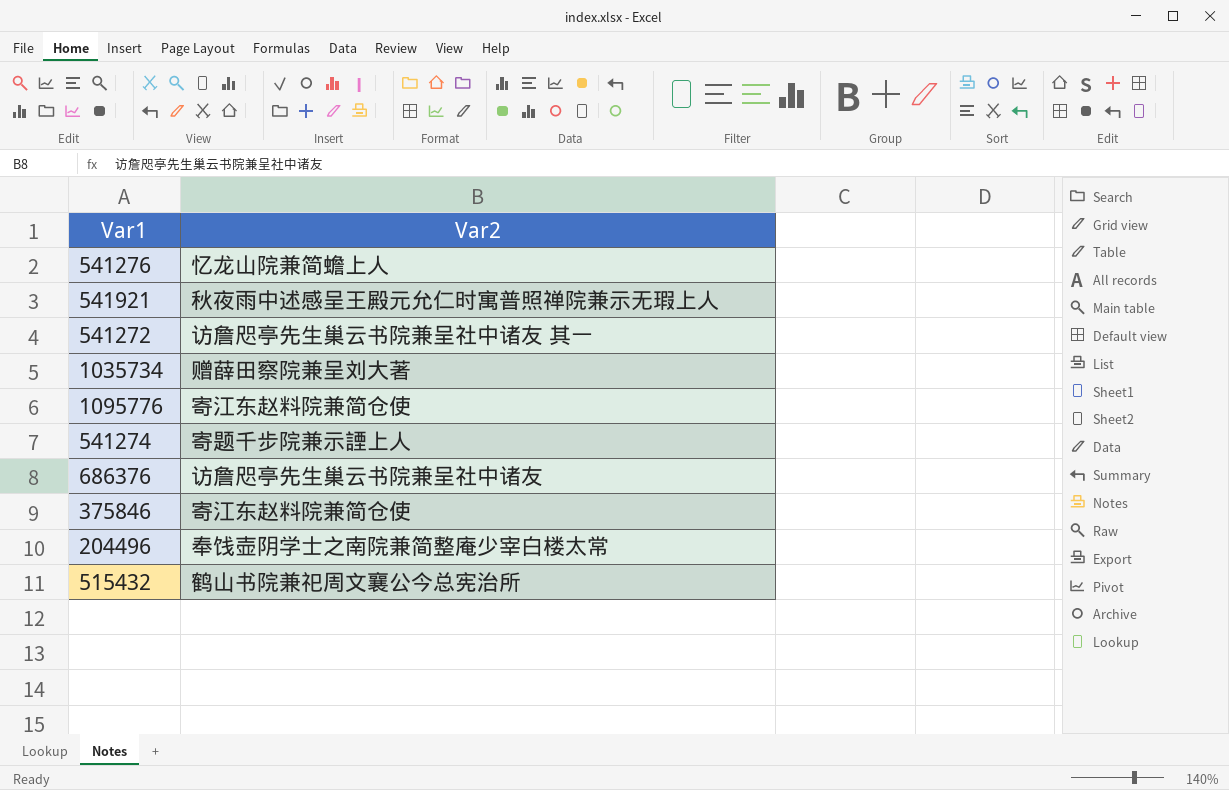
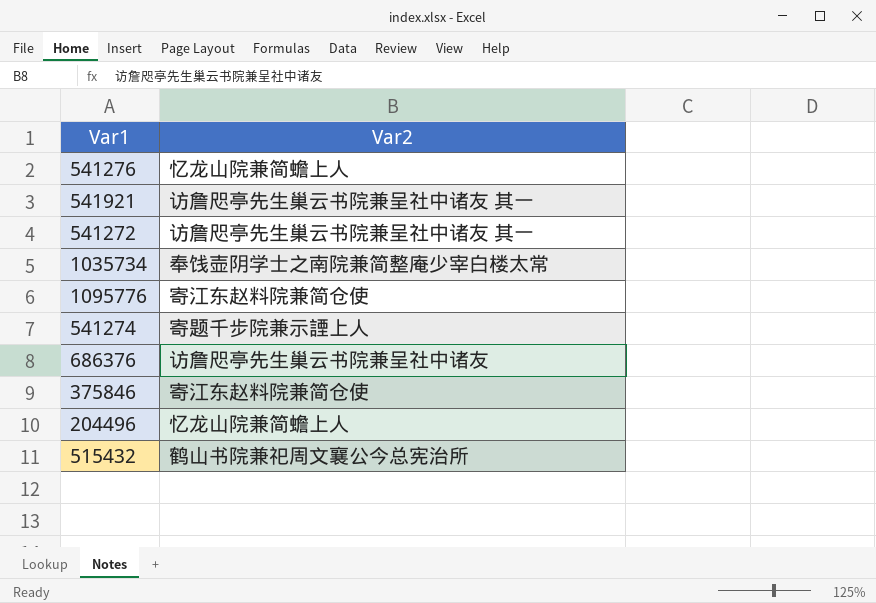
541921 | Var2: 秋夜雨中述感呈王殿元允仁时寓普照禅院兼示无瑕上人 -> 访詹咫亭先生巢云书院兼呈社中诸友 其一
1035734 | Var2: 赠薛田察院兼呈刘大著 -> 奉饯壶阴学士之南院兼简整庵少宰白楼太常
204496 | Var2: 奉饯壶阴学士之南院兼简整庵少宰白楼太常 -> 忆龙山院兼简蟾上人

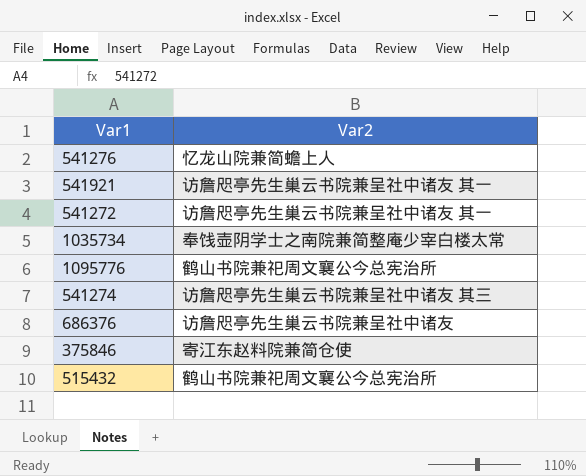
row 204496: 忆龙山院兼简蟾上人 -> none
1095776 | Var2: 寄江东赵料院兼简仓使 -> 鹤山书院兼祀周文襄公今总宪治所
541274 | Var2: 寄题千步院兼示諲上人 -> 访詹咫亭先生巢云书院兼呈社中诸友 其三

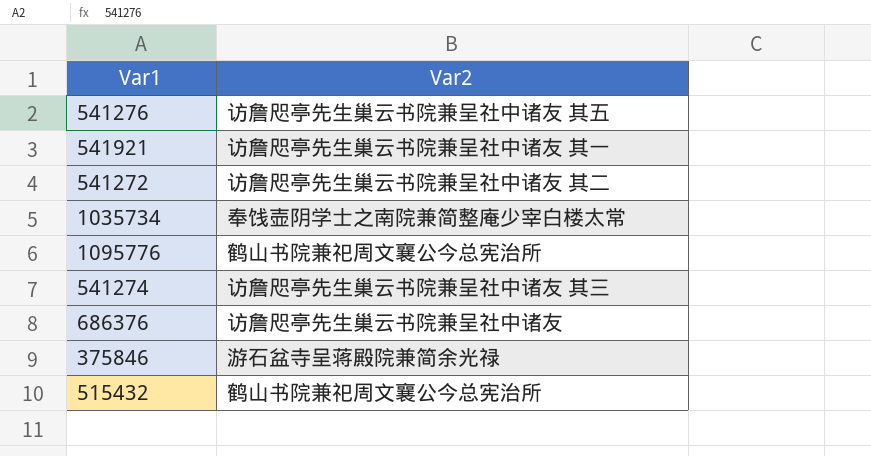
541276 | Var2: 忆龙山院兼简蟾上人 -> 访詹咫亭先生巢云书院兼呈社中诸友 其五
541272 | Var2: 访詹咫亭先生巢云书院兼呈社中诸友 其一 -> 访詹咫亭先生巢云书院兼呈社中诸友 其二
375846 | Var2: 寄江东赵料院兼简仓使 -> 游石盆寺呈蒋殿院兼简余光禄

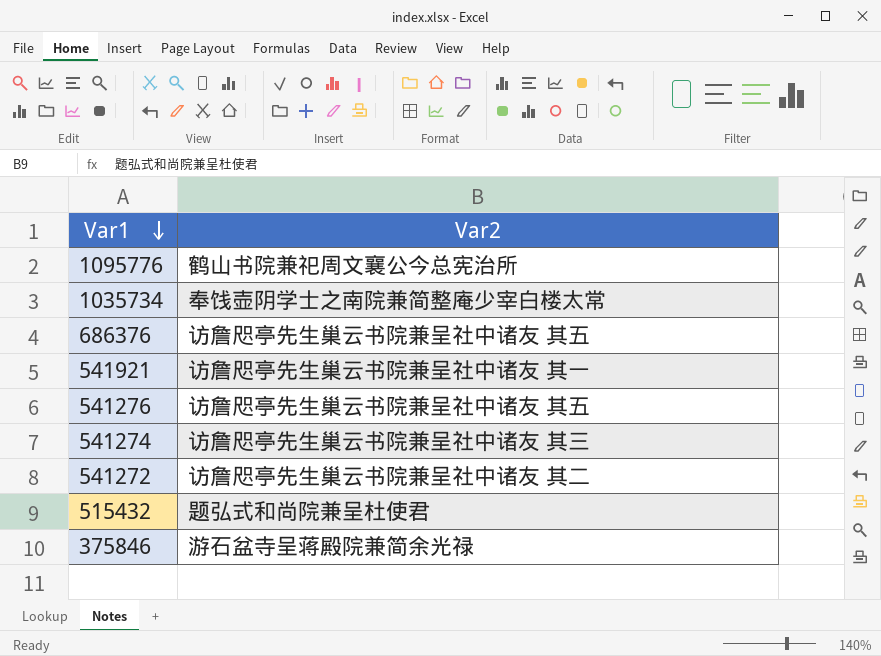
row order: none -> Var1 descending
686376 | Var2: 访詹咫亭先生巢云书院兼呈社中诸友 -> 访詹咫亭先生巢云书院兼呈社中诸友 其五
515432 | Var2: 鹤山书院兼祀周文襄公今总宪治所 -> 题弘式和尚院兼呈杜使君

